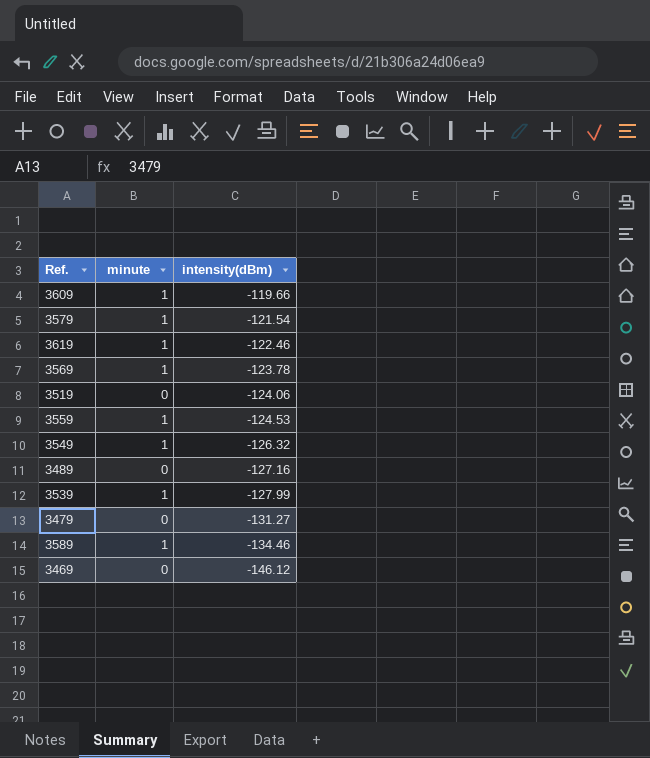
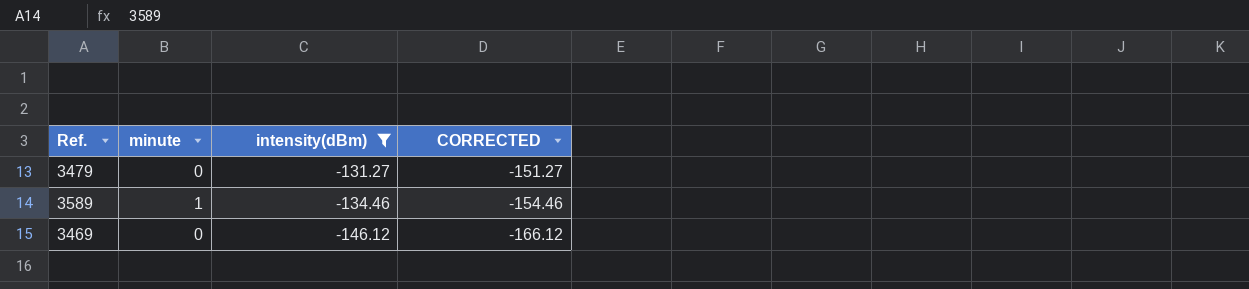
filter: none -> intensity(dBm) <= -131.27
column CORRECTED | formula: none -> [intensity(dBm)] - 20

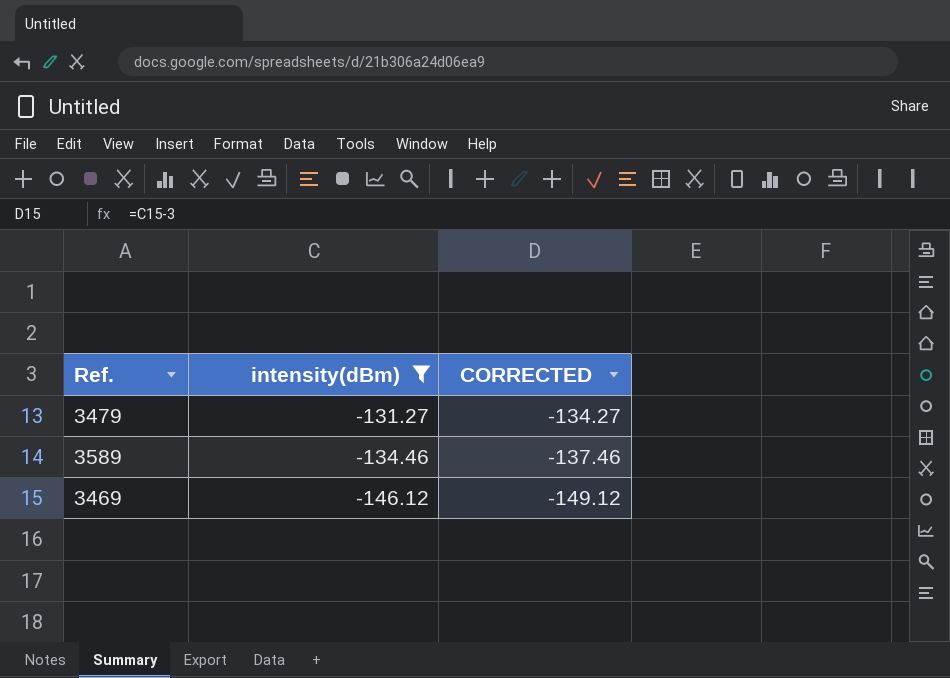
column minute | position: 2 -> none
column CORRECTED | formula: [intensity(dBm)] - 20 -> [intensity(dBm)] - 3

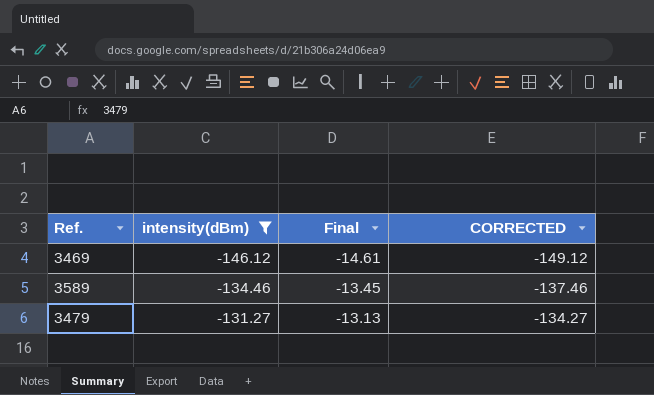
row order: intensity(dBm) descending -> intensity(dBm) ascending
column Final | formula: none -> [intensity(dBm)] * 0.1

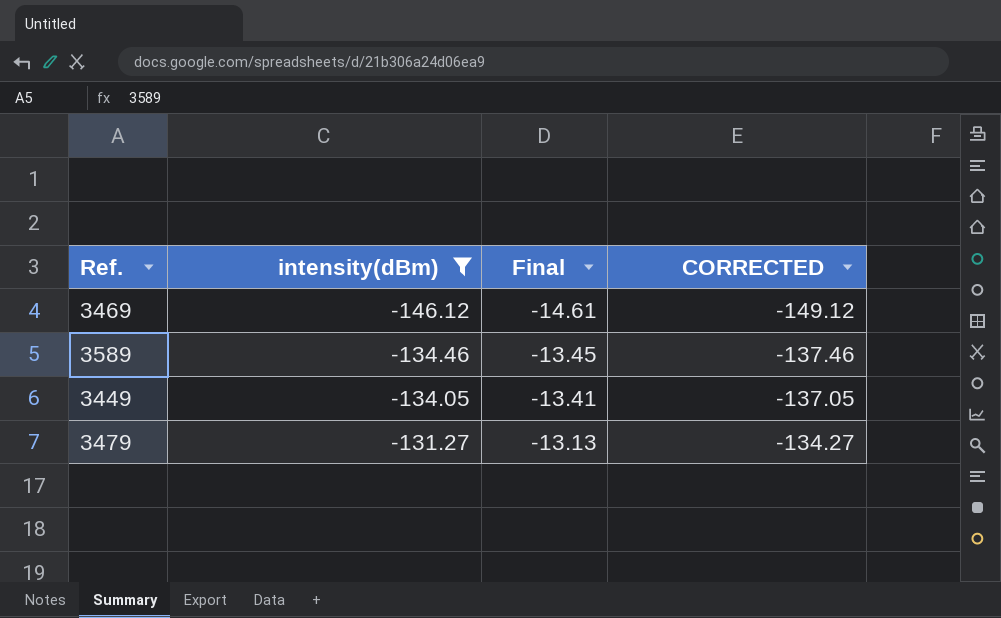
row 3449: none -> -134.05 | -13.41 | -137.05

